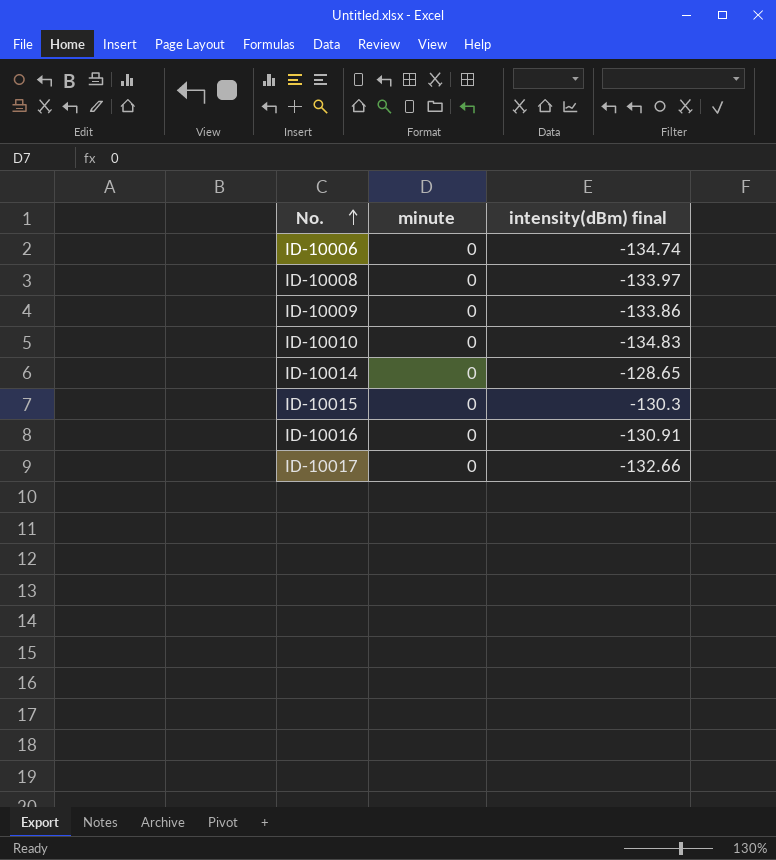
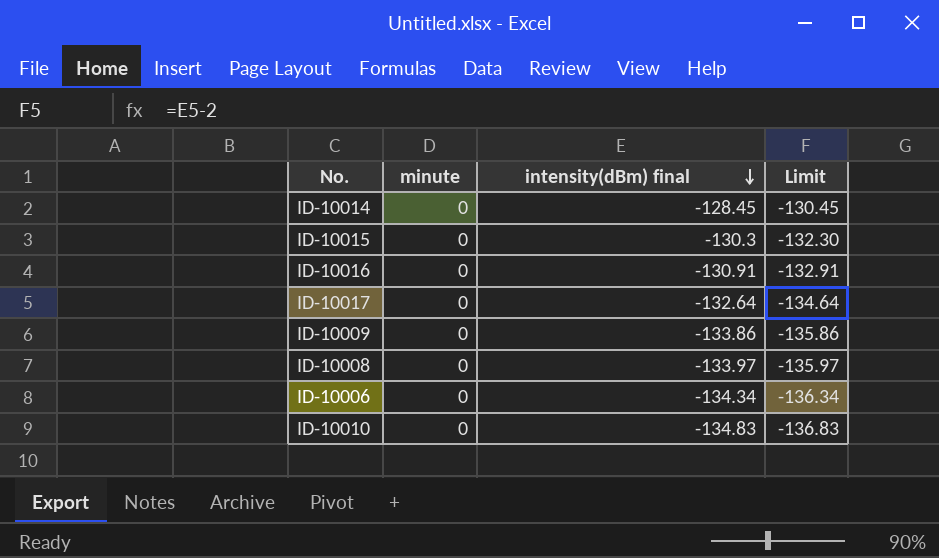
row order: No. ascending -> intensity(dBm) final descending
column Limit | formula: none -> [intensity(dBm) final] - 2
ID-10014 | intensity(dBm) final: -128.65 -> -128.45
ID-10017 | intensity(dBm) final: -132.66 -> -132.64
ID-10006 | intensity(dBm) final: -134.74 -> -134.34

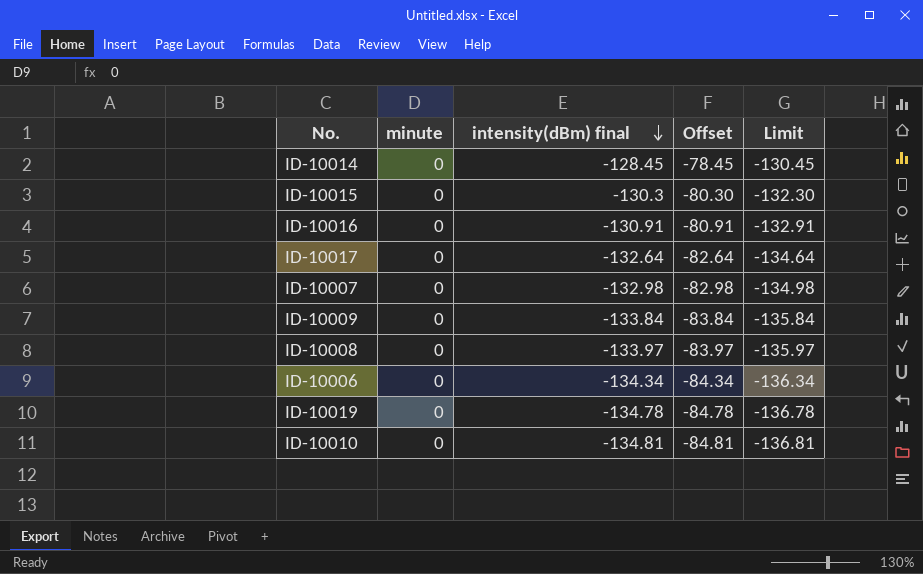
column Offset | formula: none -> [intensity(dBm) final] + 50
row ID-10007: none -> 0 | -132.98 | -82.98 | -134.98
ID-10009 | intensity(dBm) final: -133.86 -> -133.84
ID-10009 | Limit: -135.86 -> -135.84
row ID-10019: none -> 0 | -134.78 | -84.78 | -136.78
ID-10010 | intensity(dBm) final: -134.83 -> -134.81
ID-10010 | Limit: -136.83 -> -136.81

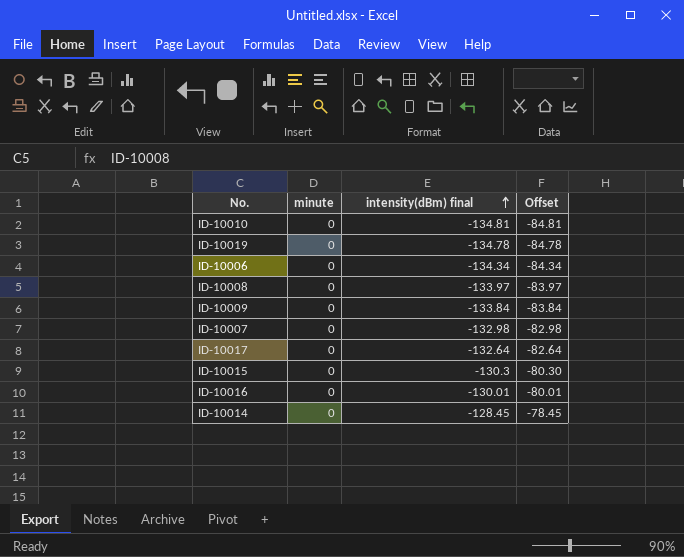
row order: intensity(dBm) final descending -> intensity(dBm) final ascending
column Limit | formula: [intensity(dBm) final] - 2 -> none
ID-10016 | intensity(dBm) final: -130.91 -> -130.01
ID-10016 | Offset: -80.91 -> -80.01

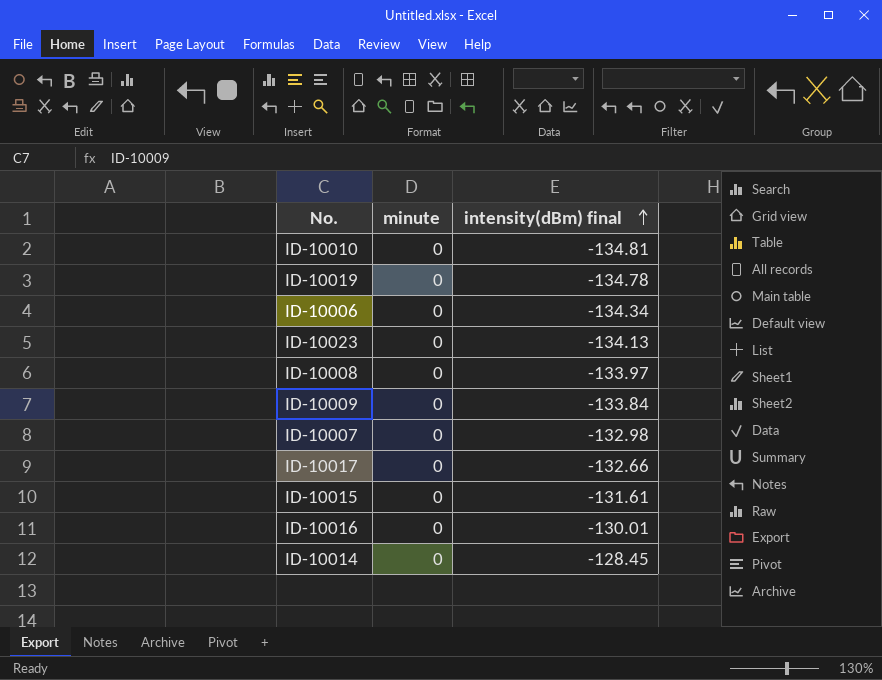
column Offset | formula: [intensity(dBm) final] + 50 -> none
row ID-10023: none -> 0 | -134.13
ID-10017 | intensity(dBm) final: -132.64 -> -132.66
ID-10015 | intensity(dBm) final: -130.3 -> -131.61

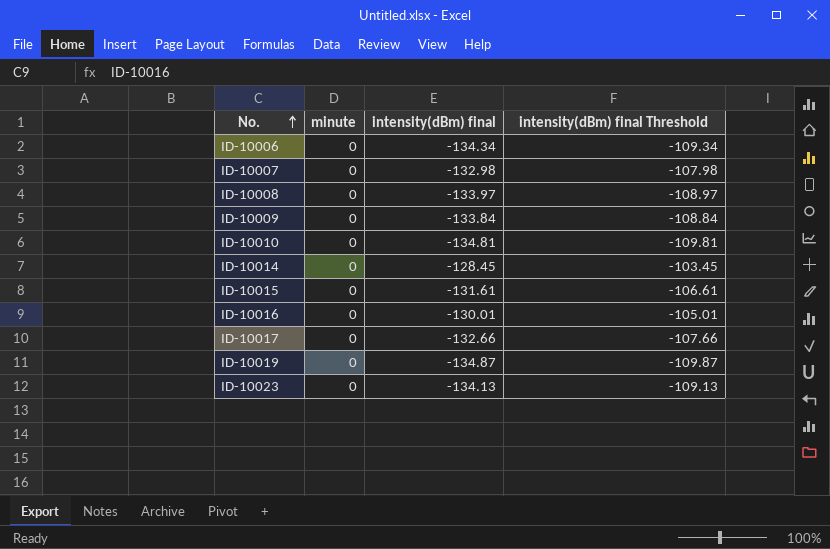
row order: intensity(dBm) final ascending -> No. ascending
column intensity(dBm) final Threshold | formula: none -> [intensity(dBm) final] + 25
ID-10019 | intensity(dBm) final: -134.78 -> -134.87

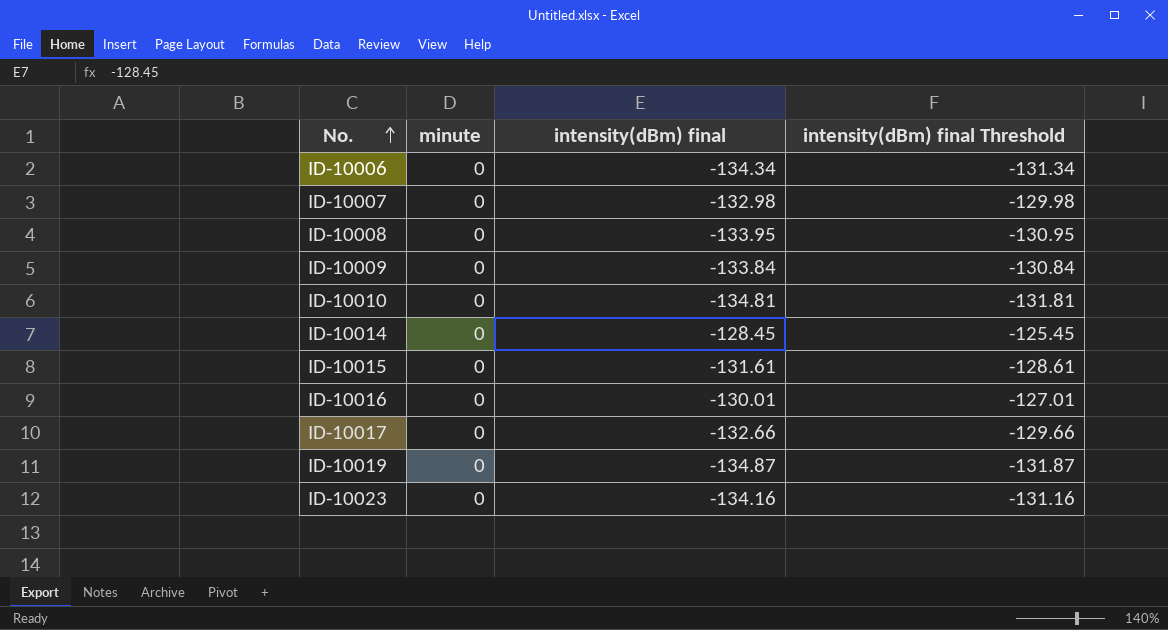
column intensity(dBm) final Threshold | formula: [intensity(dBm) final] + 25 -> [intensity(dBm) final] + 3
ID-10008 | intensity(dBm) final: -133.97 -> -133.95
ID-10023 | intensity(dBm) final: -134.13 -> -134.16

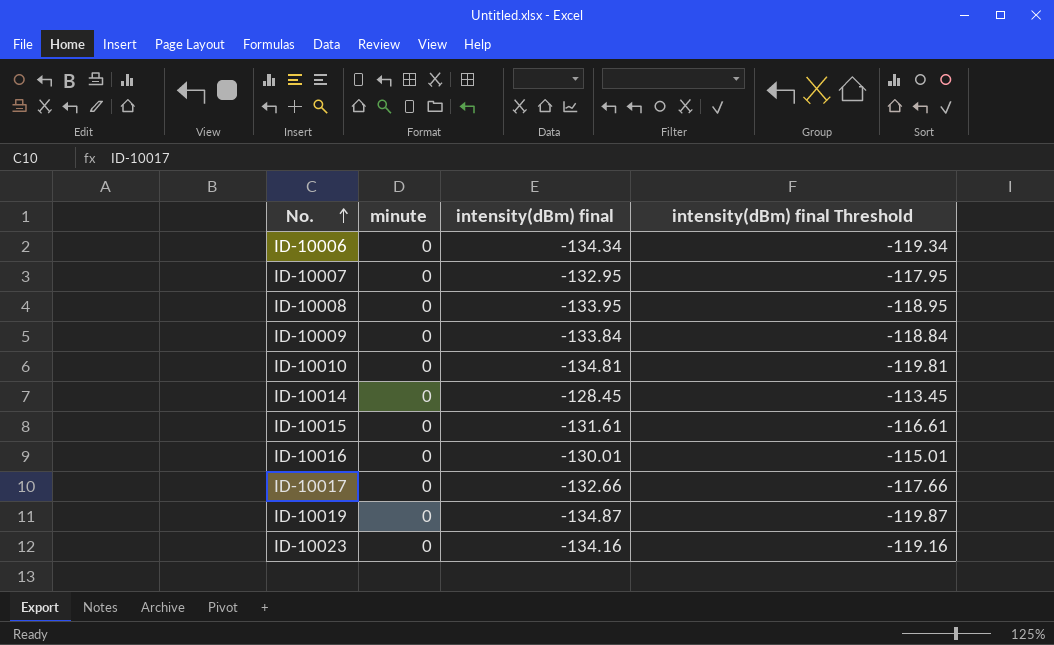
column intensity(dBm) final Threshold | formula: [intensity(dBm) final] + 3 -> [intensity(dBm) final] + 15
ID-10007 | intensity(dBm) final: -132.98 -> -132.95

